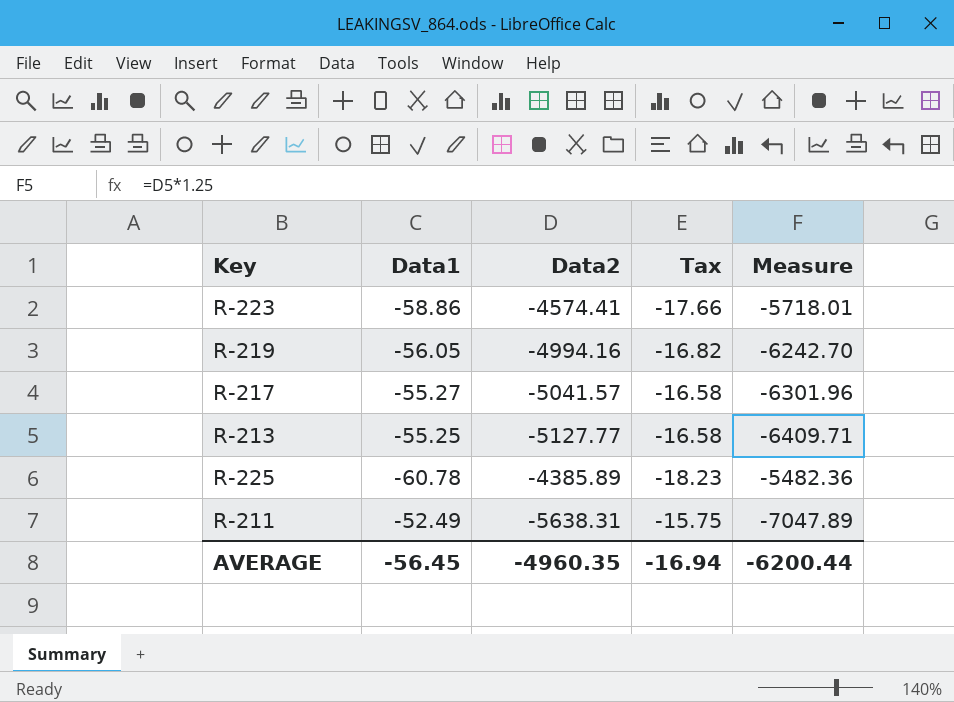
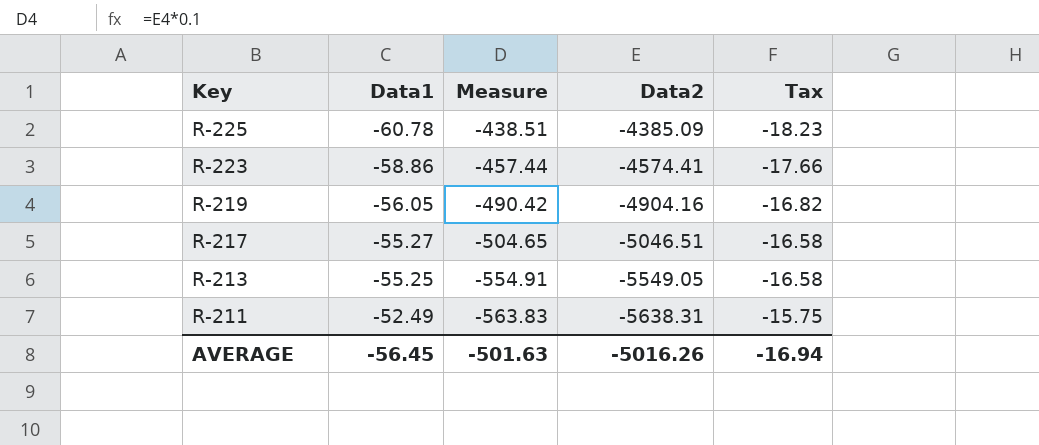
row order: none -> Key descending
column Measure | formula: [Data2] * 1.25 -> [Data2] * 0.1
column Measure | position: 5 -> 3
R-225 | Data2: -4385.89 -> -4385.09
R-219 | Data2: -4994.16 -> -4904.16
R-217 | Data2: -5041.57 -> -5046.51
R-213 | Data2: -5127.77 -> -5549.05
AVERAGE | Measure: -6200.44 -> -501.63
AVERAGE | Data2: -4960.35 -> -5016.26

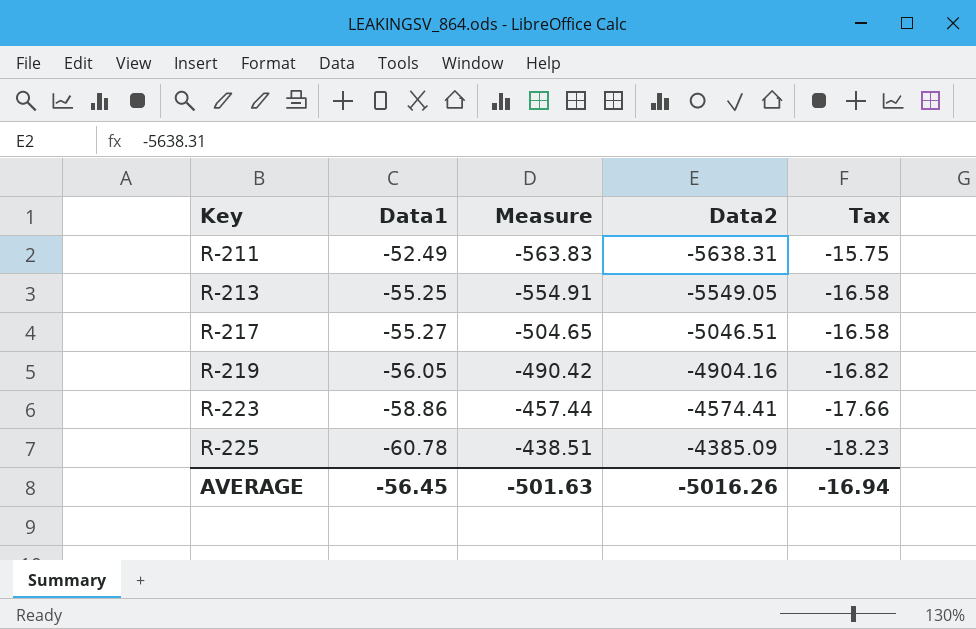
row order: Key descending -> Key ascending

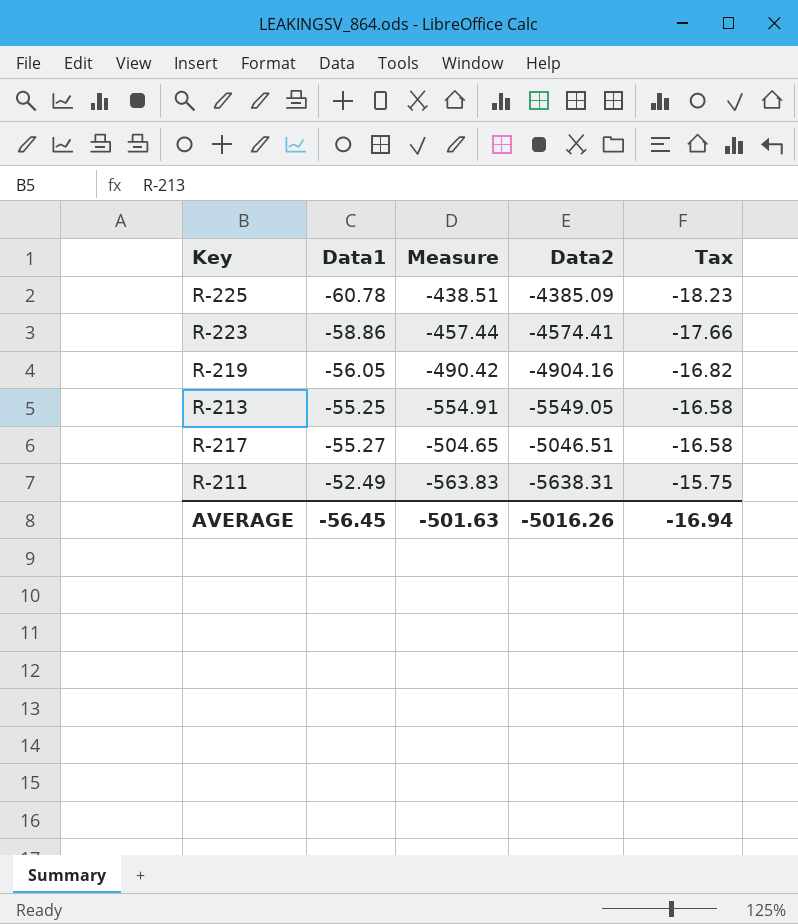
row order: Key ascending -> Tax ascending

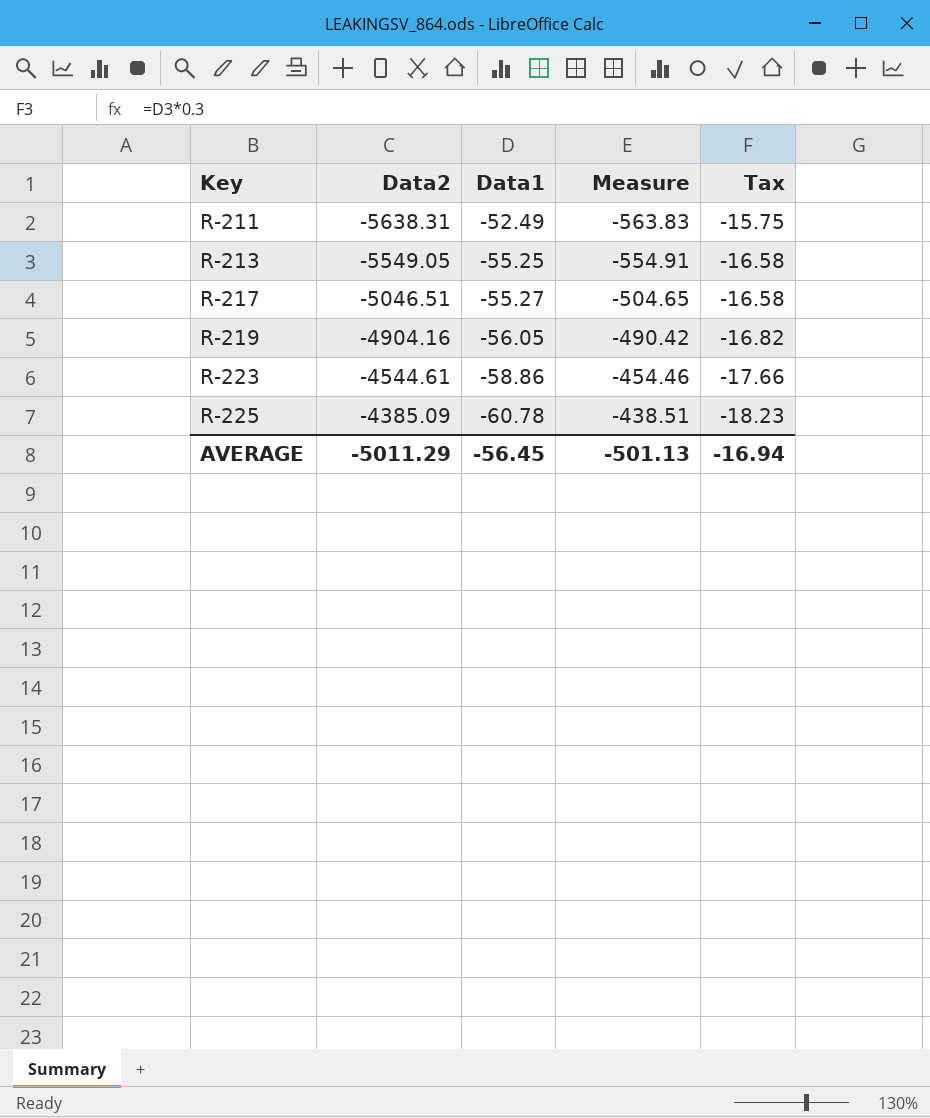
row order: Tax ascending -> Key ascending
column Data2 | position: 4 -> 2
R-223 | Data2: -4574.41 -> -4544.61
R-223 | Measure: -457.44 -> -454.46
AVERAGE | Data2: -5016.26 -> -5011.29
AVERAGE | Measure: -501.63 -> -501.13

